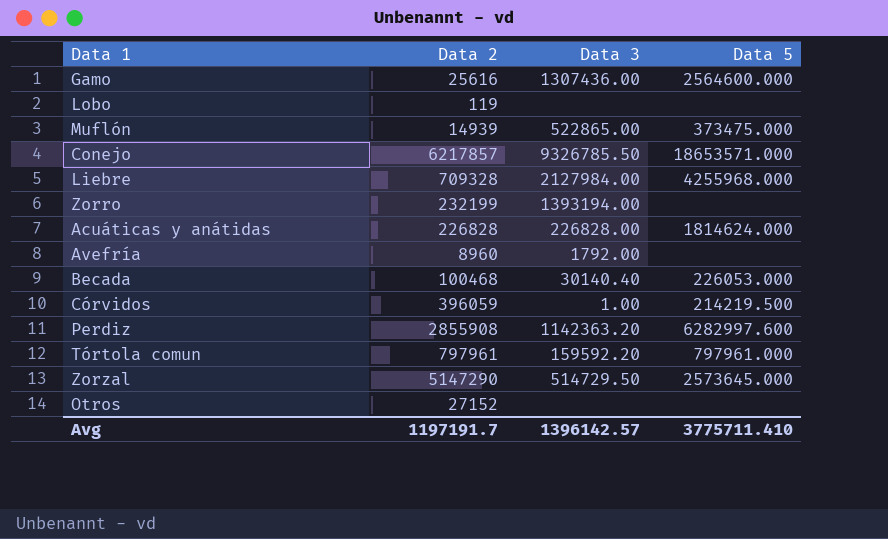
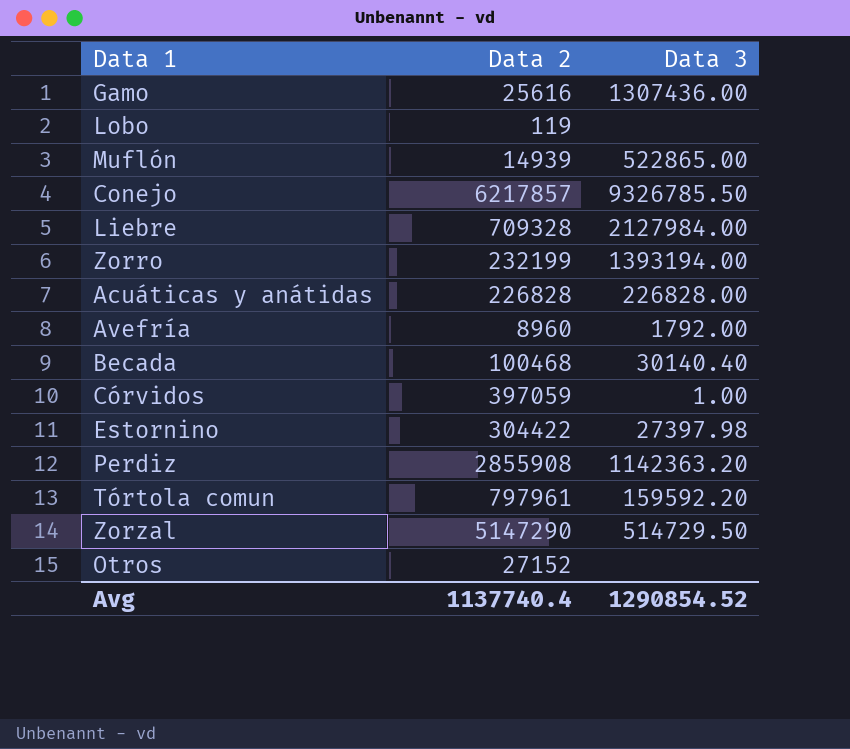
column Data 5 | position: 4 -> none
Córvidos | Data 2: 396059 -> 397059
row Estornino: none -> 304422 | 27397.98
Avg | Data 2: 1197191.7 -> 1137740.4
Avg | Data 3: 1396142.57 -> 1290854.52

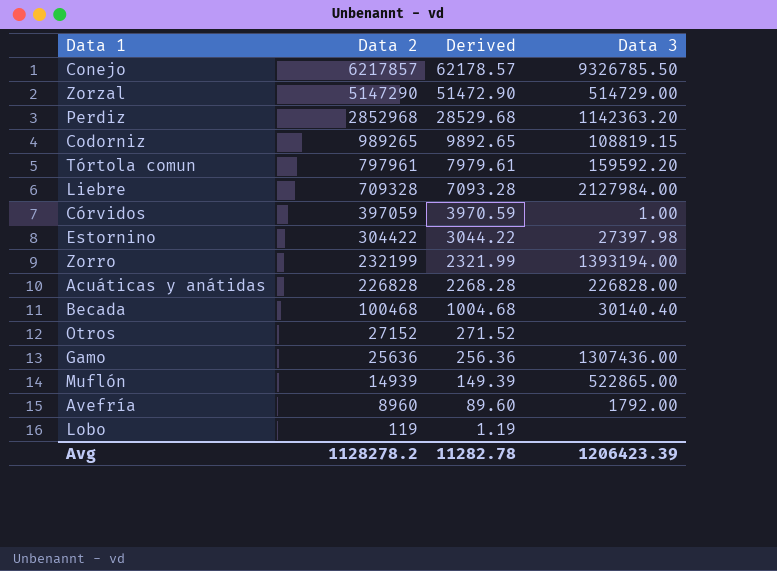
row order: none -> Data 2 descending
column Derived | formula: none -> [Data 2] * 0.01
Zorzal | Data 3: 514729.50 -> 514729.00
Perdiz | Data 2: 2855908 -> 2852968
row Codorniz: none -> 989265 | 9892.65 | 108819.15
Gamo | Data 2: 25616 -> 25636
Avg | Data 2: 1137740.4 -> 1128278.2
Avg | Data 3: 1290854.52 -> 1206423.39

